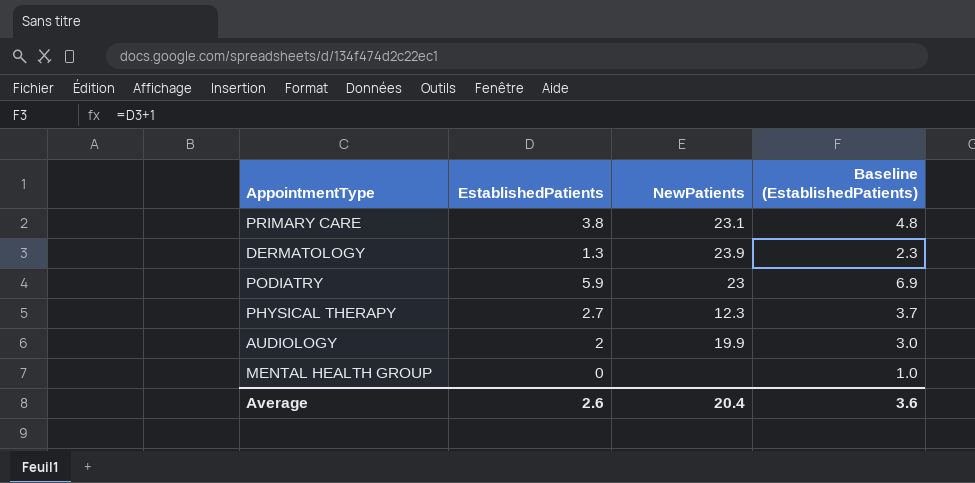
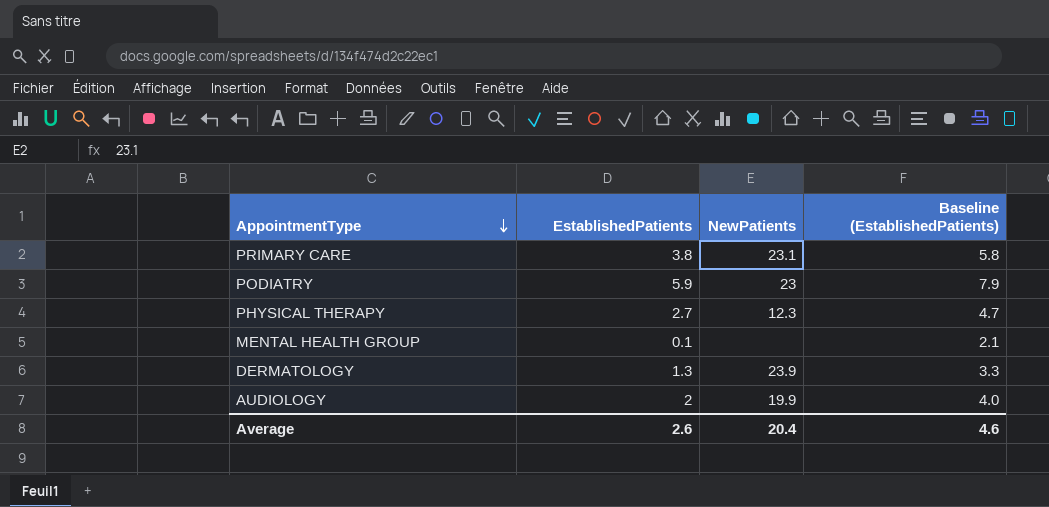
row order: none -> AppointmentType descending
column Baseline (EstablishedPatients) | formula: [EstablishedPatients] + 1 -> [EstablishedPatients] + 2
MENTAL HEALTH GROUP | EstablishedPatients: 0 -> 0.1
Average | Baseline (EstablishedPatients): 3.6 -> 4.6

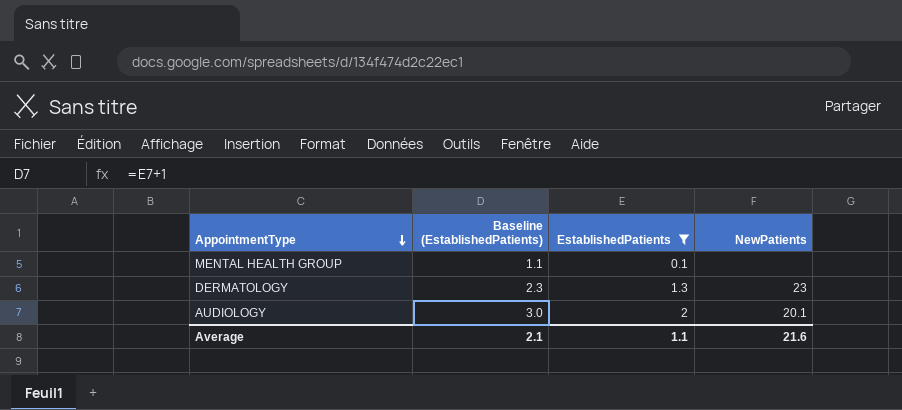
filter: none -> EstablishedPatients <= 2
column Baseline (EstablishedPatients) | formula: [EstablishedPatients] + 2 -> [EstablishedPatients] + 1
column Baseline (EstablishedPatients) | position: 4 -> 2
DERMATOLOGY | NewPatients: 23.9 -> 23
AUDIOLOGY | NewPatients: 19.9 -> 20.1
Average | Baseline (EstablishedPatients): 4.6 -> 2.1
Average | EstablishedPatients: 2.6 -> 1.1
Average | NewPatients: 20.4 -> 21.6

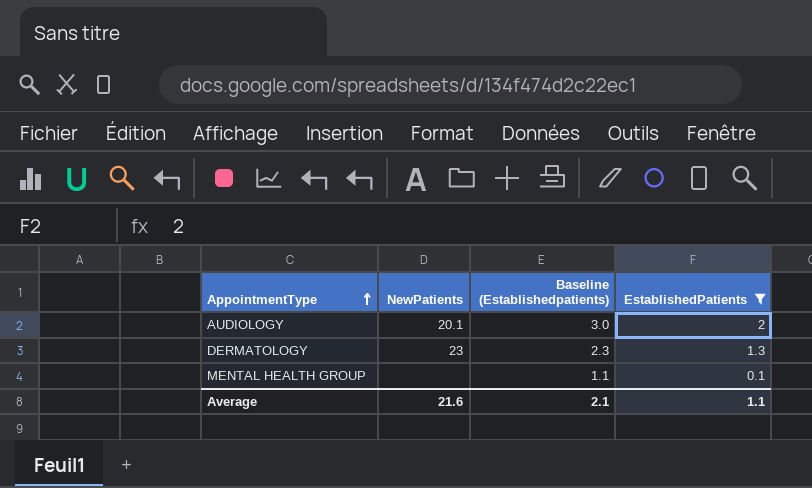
row order: AppointmentType descending -> AppointmentType ascending
column NewPatients | position: 4 -> 2
column name: Baseline (EstablishedPatients) -> Baseline (Establishedpatients)

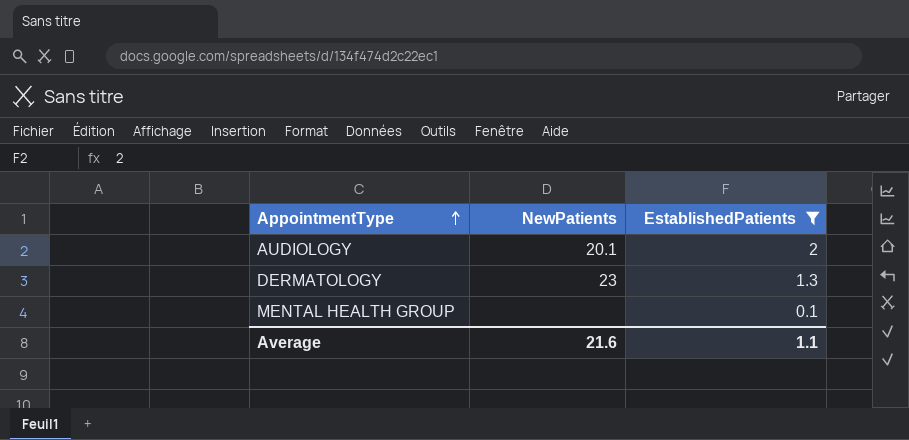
column Baseline (Establishedpatients) | formula: [EstablishedPatients] + 1 -> none

